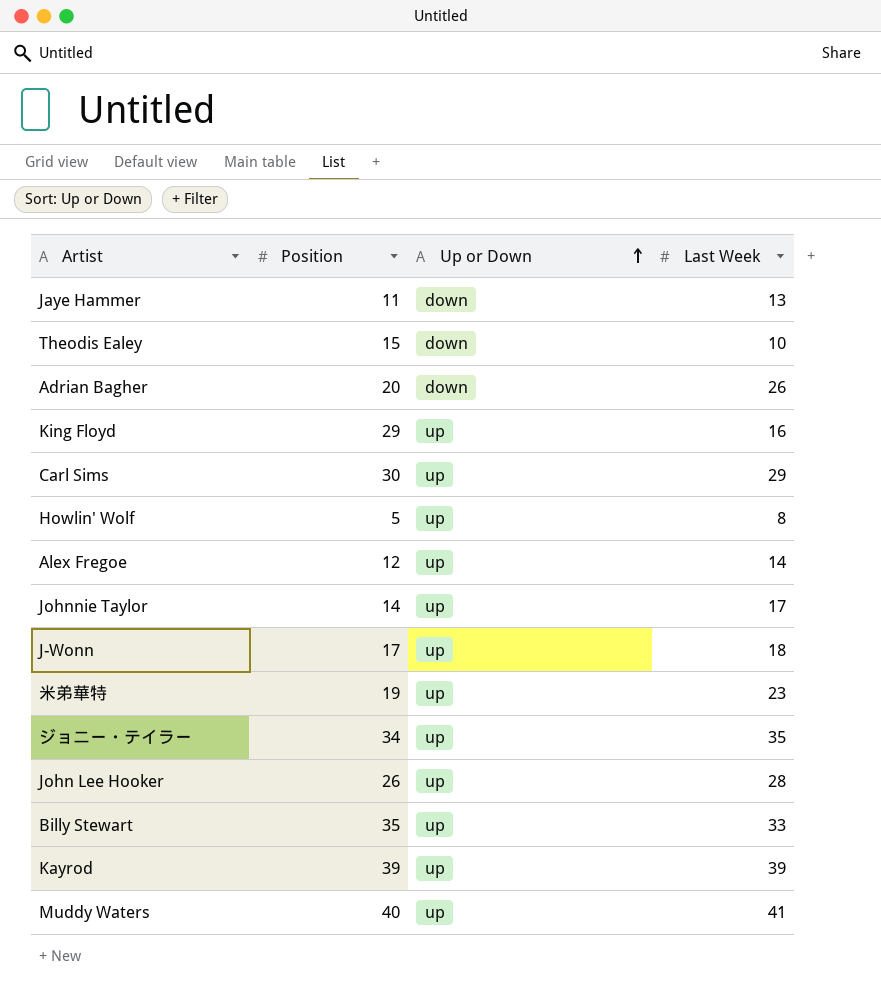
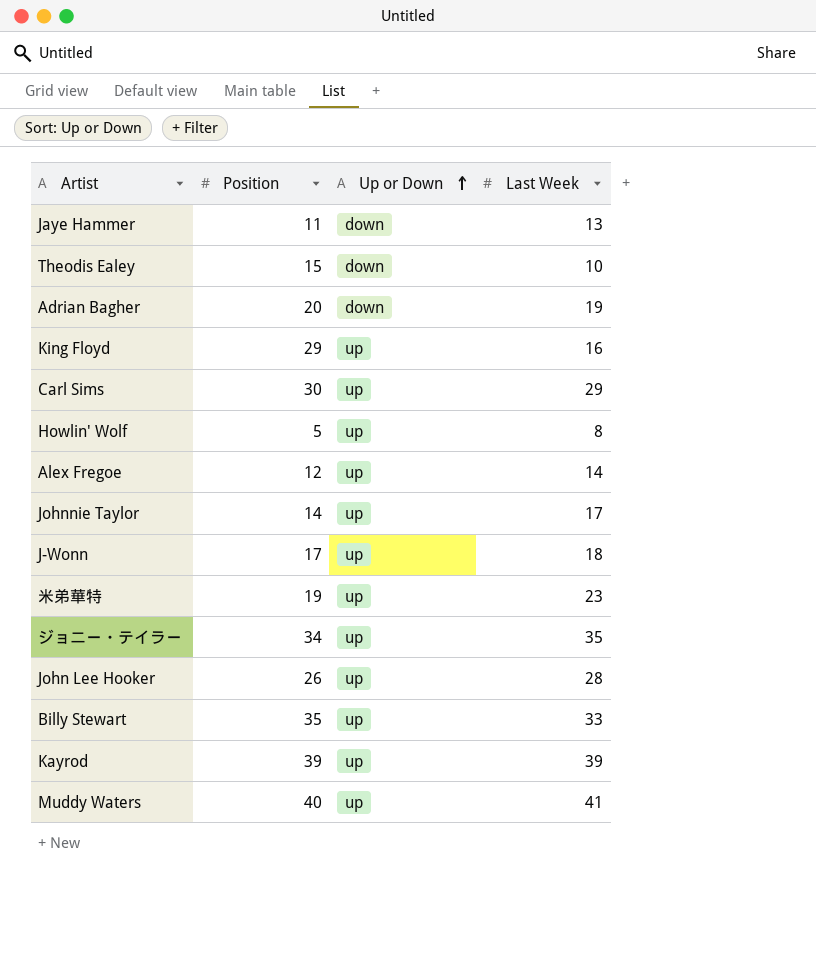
Adrian Bagher | Last Week: 26 -> 19

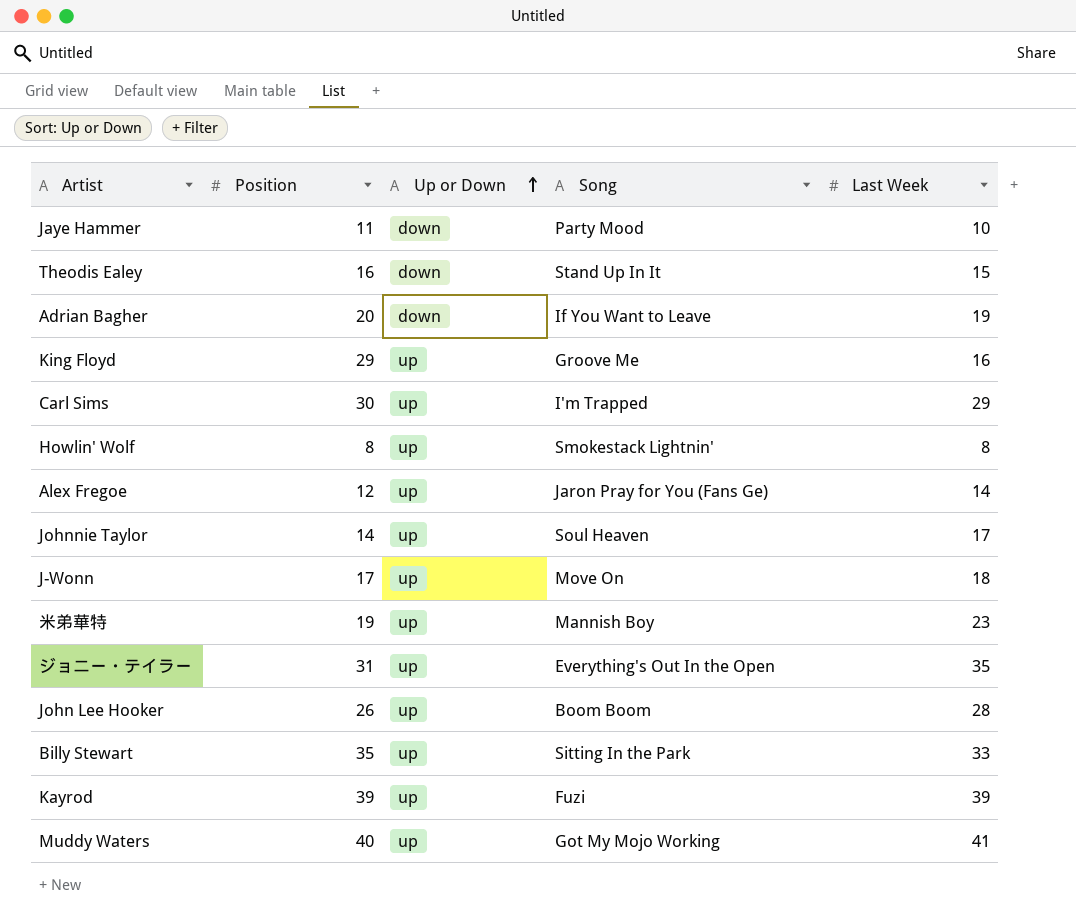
column Song | position: none -> 4
Jaye Hammer | Last Week: 13 -> 10
Theodis Ealey | Position: 15 -> 16
Theodis Ealey | Last Week: 10 -> 15
Howlin' Wolf | Position: 5 -> 8
ジョニー・テイラー | Position: 34 -> 31

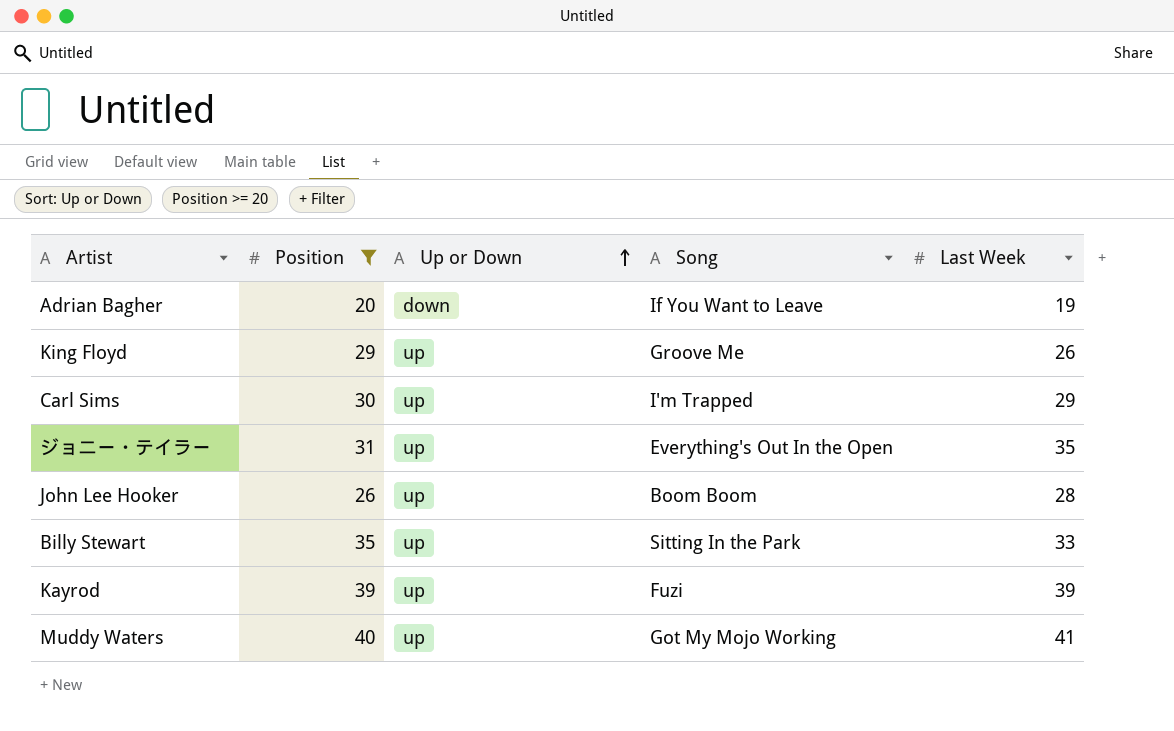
filter: none -> Position >= 20
King Floyd | Last Week: 16 -> 26

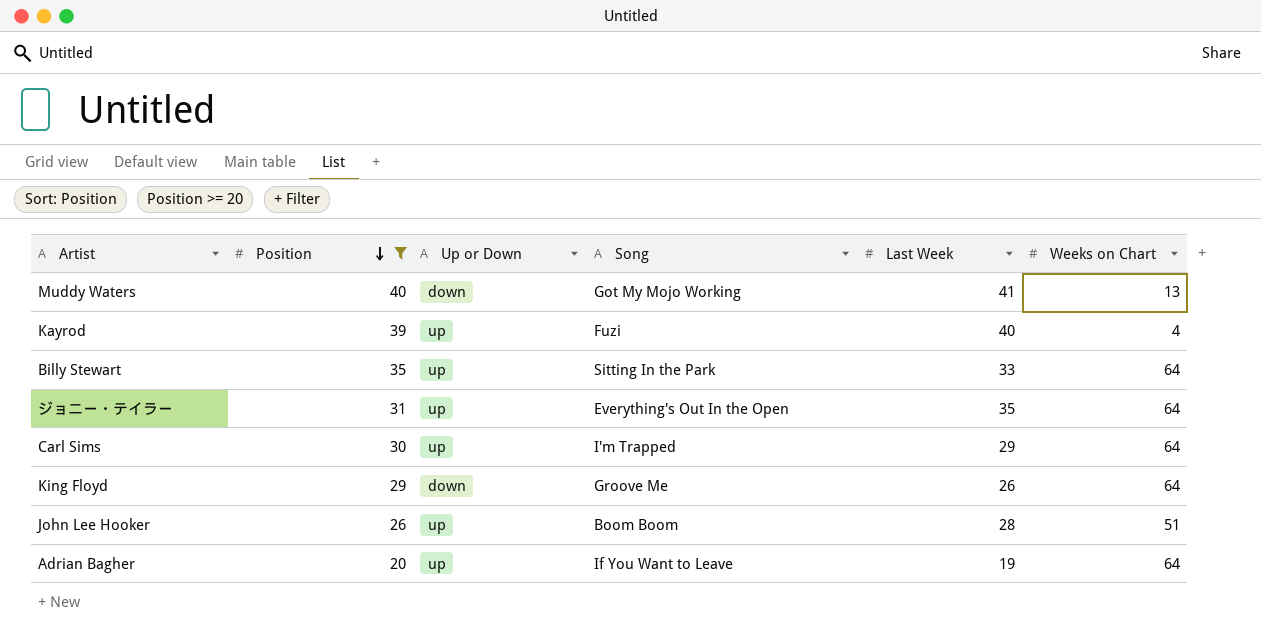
row order: Up or Down ascending -> Position descending
column Weeks on Chart | position: none -> 6
Muddy Waters | Up or Down: up -> down
Kayrod | Last Week: 39 -> 40
King Floyd | Up or Down: up -> down
Adrian Bagher | Up or Down: down -> up

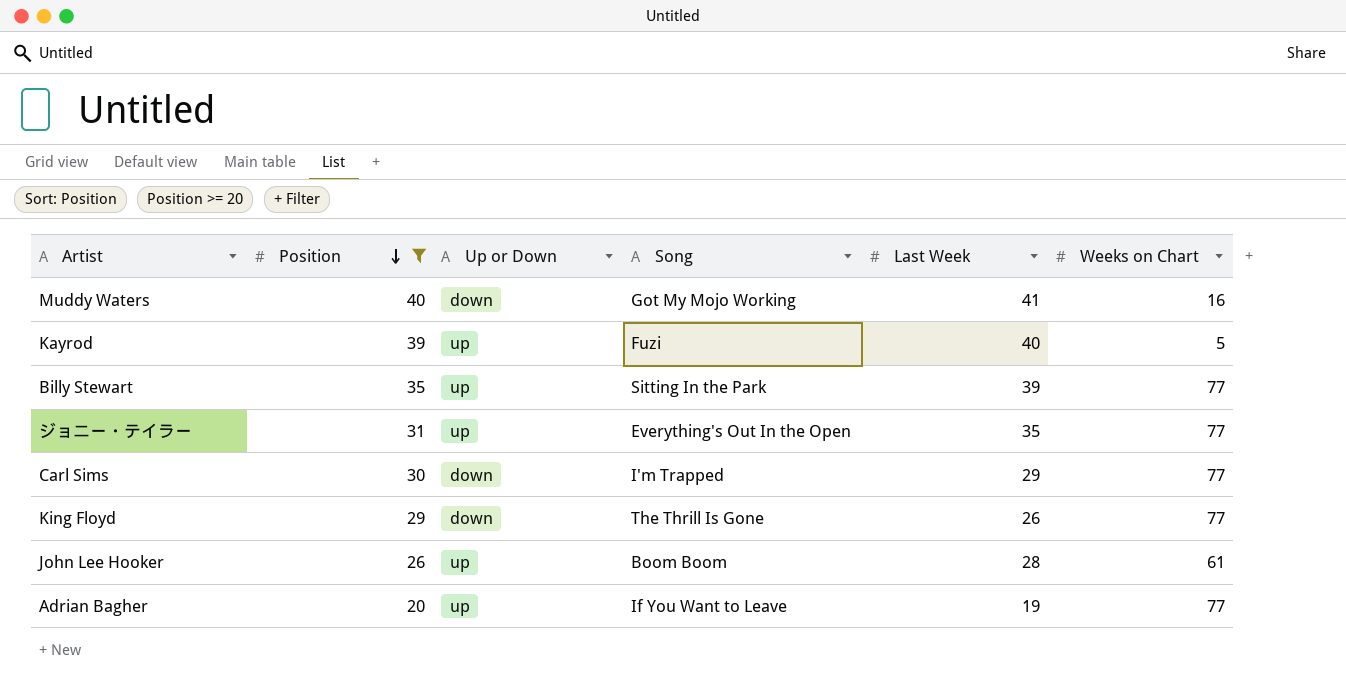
Muddy Waters | Weeks on Chart: 13 -> 16
Kayrod | Weeks on Chart: 4 -> 5
Billy Stewart | Last Week: 33 -> 39
Billy Stewart | Weeks on Chart: 64 -> 77
ジョニー・テイラー | Weeks on Chart: 64 -> 77
Carl Sims | Up or Down: up -> down
Carl Sims | Weeks on Chart: 64 -> 77
King Floyd | Song: Groove Me -> The Thrill Is Gone
King Floyd | Weeks on Chart: 64 -> 77
John Lee Hooker | Weeks on Chart: 51 -> 61
Adrian Bagher | Weeks on Chart: 64 -> 77

